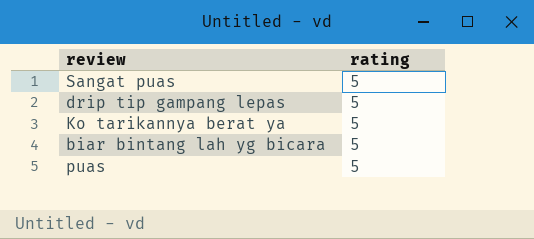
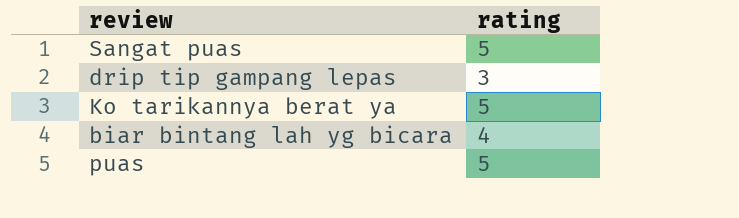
drip tip gampang lepas | rating: 5 -> 3
biar bintang lah yg bicara | rating: 5 -> 4

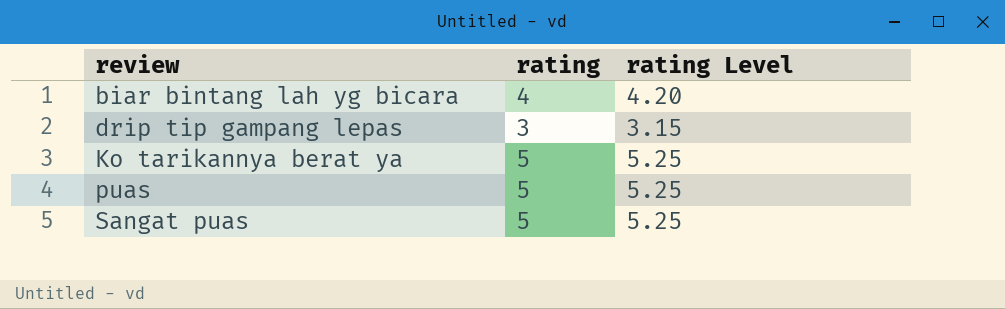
row order: none -> review ascending
column rating Level | formula: none -> [rating] * 1.05

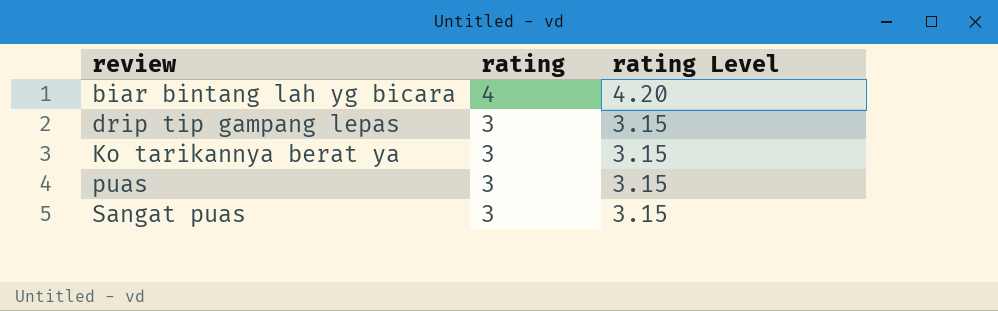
Ko tarikannya berat ya | rating: 5 -> 3
Ko tarikannya berat ya | rating Level: 5.25 -> 3.15
puas | rating: 5 -> 3
puas | rating Level: 5.25 -> 3.15
Sangat puas | rating: 5 -> 3
Sangat puas | rating Level: 5.25 -> 3.15

